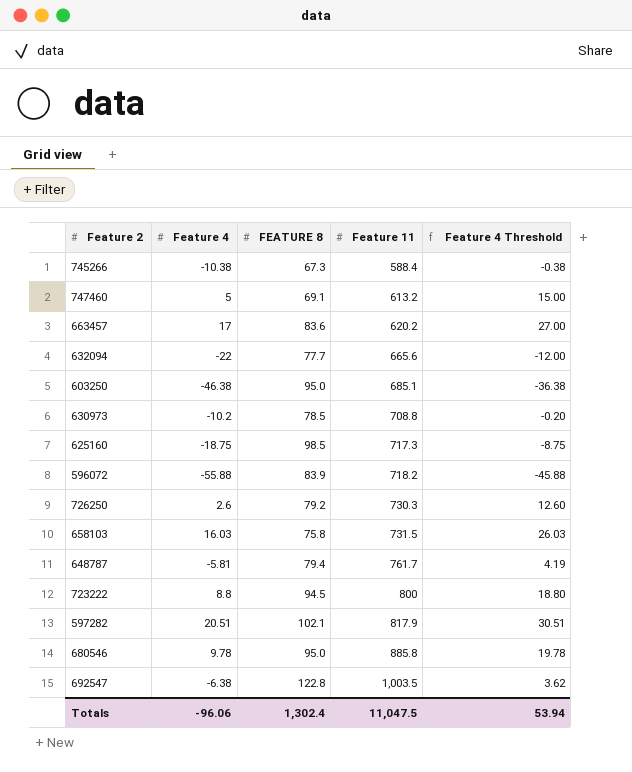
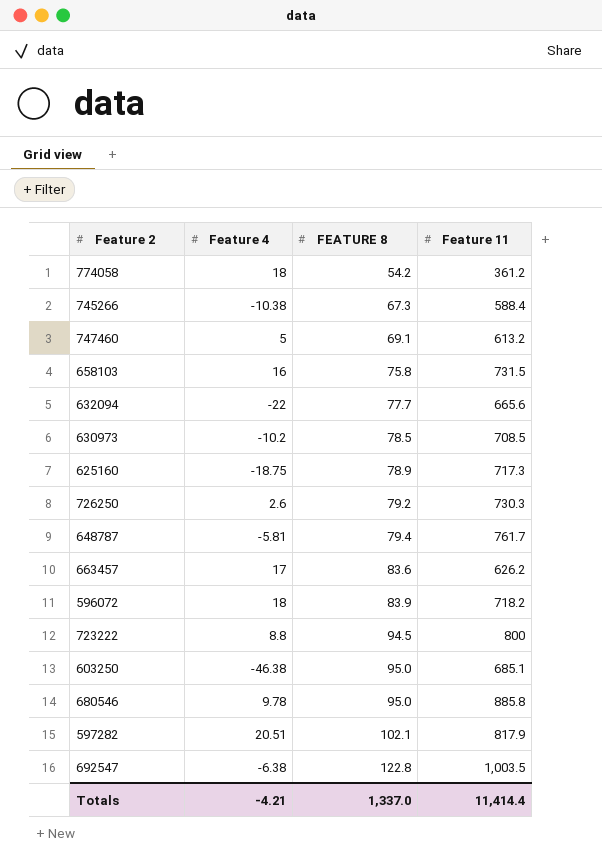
row order: Feature 11 ascending -> FEATURE 8 ascending
column Feature 4 Threshold | formula: [Feature 4] + 10 -> none
row 774058: none -> 18 | 54.2 | 361.2
658103 | Feature 4: 16.03 -> 16
630973 | Feature 11: 708.8 -> 708.5
625160 | FEATURE 8: 98.5 -> 78.9
663457 | Feature 11: 620.2 -> 626.2
596072 | Feature 4: -55.88 -> 18
Totals | Feature 4: -96.06 -> -4.21
Totals | FEATURE 8: 1,302.4 -> 1,337.0
Totals | Feature 11: 11,047.5 -> 11,414.4

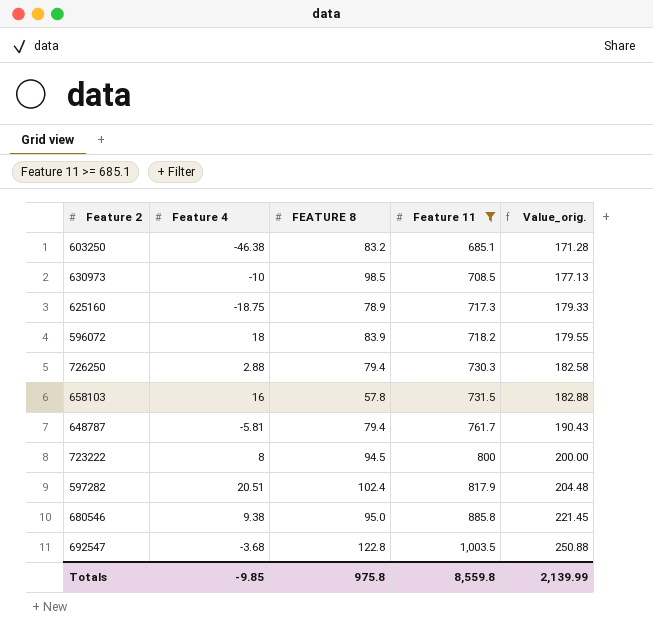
filter: none -> Feature 11 >= 685.1
row order: FEATURE 8 ascending -> Feature 11 ascending
column Value_orig. | formula: none -> [Feature 11] * 0.25
603250 | FEATURE 8: 95.0 -> 83.2
630973 | Feature 4: -10.2 -> -10
630973 | FEATURE 8: 78.5 -> 98.5
726250 | Feature 4: 2.6 -> 2.88
726250 | FEATURE 8: 79.2 -> 79.4
658103 | FEATURE 8: 75.8 -> 57.8
723222 | Feature 4: 8.8 -> 8
597282 | FEATURE 8: 102.1 -> 102.4
680546 | Feature 4: 9.78 -> 9.38
692547 | Feature 4: -6.38 -> -3.68
Totals | Feature 4: -4.21 -> -9.85
Totals | FEATURE 8: 1,337.0 -> 975.8
Totals | Feature 11: 11,414.4 -> 8,559.8

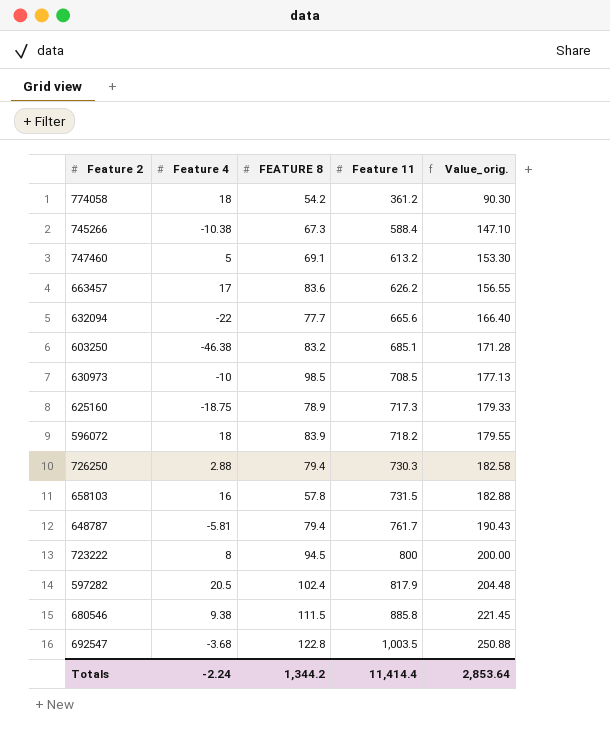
filter: Feature 11 >= 685.1 -> none
597282 | Feature 4: 20.51 -> 20.5
680546 | FEATURE 8: 95.0 -> 111.5
Totals | Feature 4: -9.85 -> -2.24
Totals | FEATURE 8: 975.8 -> 1,344.2
Totals | Feature 11: 8,559.8 -> 11,414.4
Totals | Value_orig.: 2,139.99 -> 2,853.64

